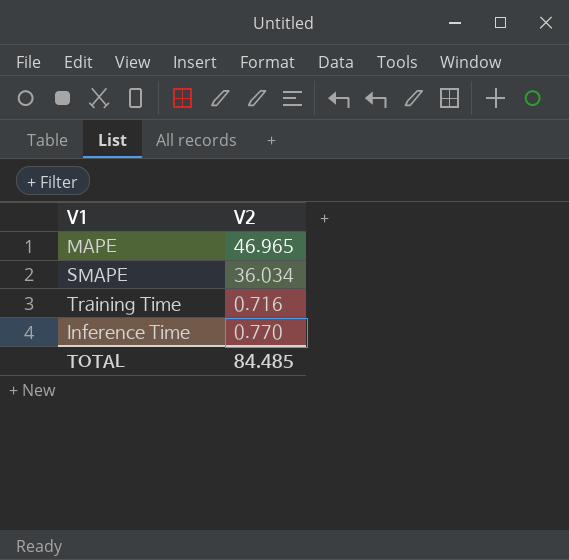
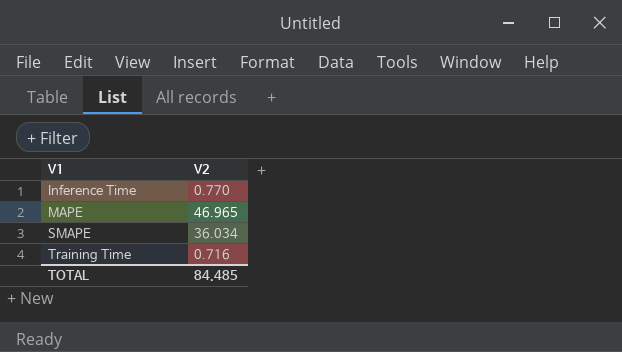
row order: none -> V1 ascending

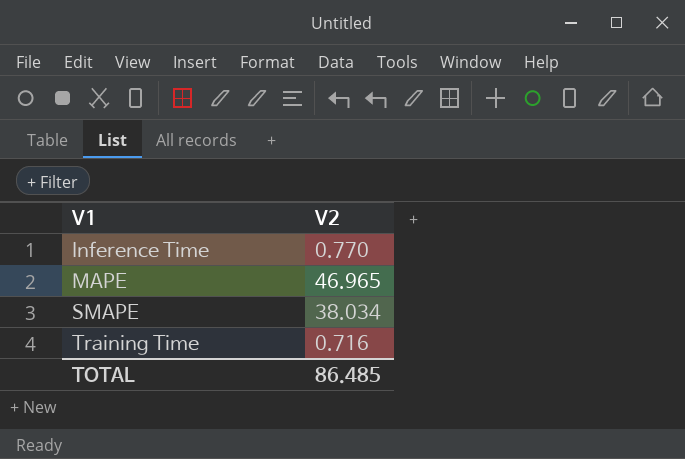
SMAPE | V2: 36.034 -> 38.034
TOTAL | V2: 84.485 -> 86.485

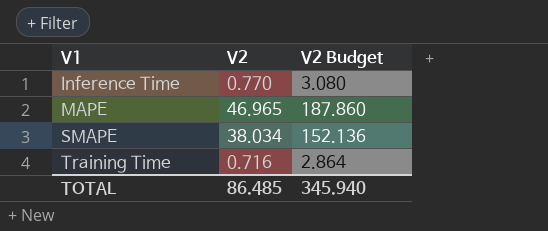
column V2 Budget | formula: none -> [V2] * 4

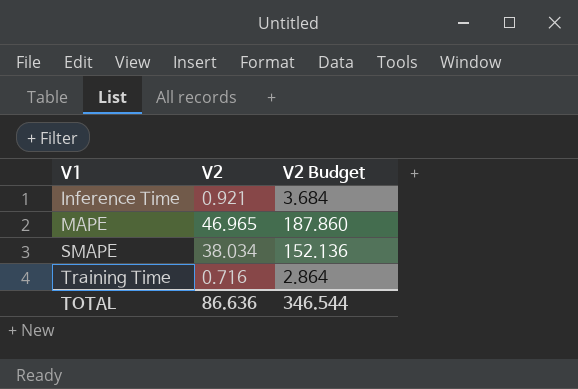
Inference Time | V2: 0.770 -> 0.921
Inference Time | V2 Budget: 3.080 -> 3.684
TOTAL | V2: 86.485 -> 86.636
TOTAL | V2 Budget: 345.940 -> 346.544

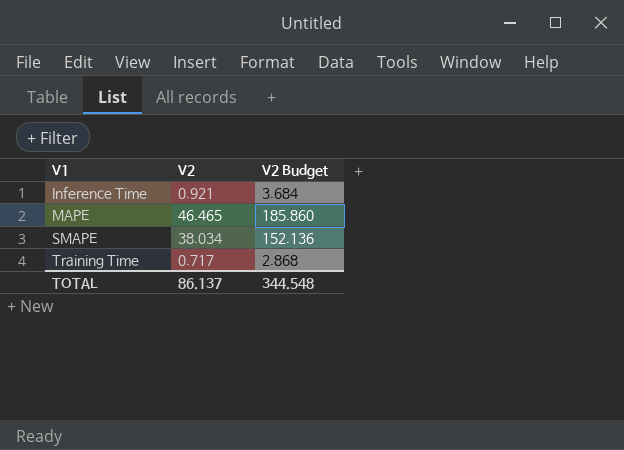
MAPE | V2: 46.965 -> 46.465
MAPE | V2 Budget: 187.860 -> 185.860
Training Time | V2: 0.716 -> 0.717
Training Time | V2 Budget: 2.864 -> 2.868
TOTAL | V2: 86.636 -> 86.137
TOTAL | V2 Budget: 346.544 -> 344.548

